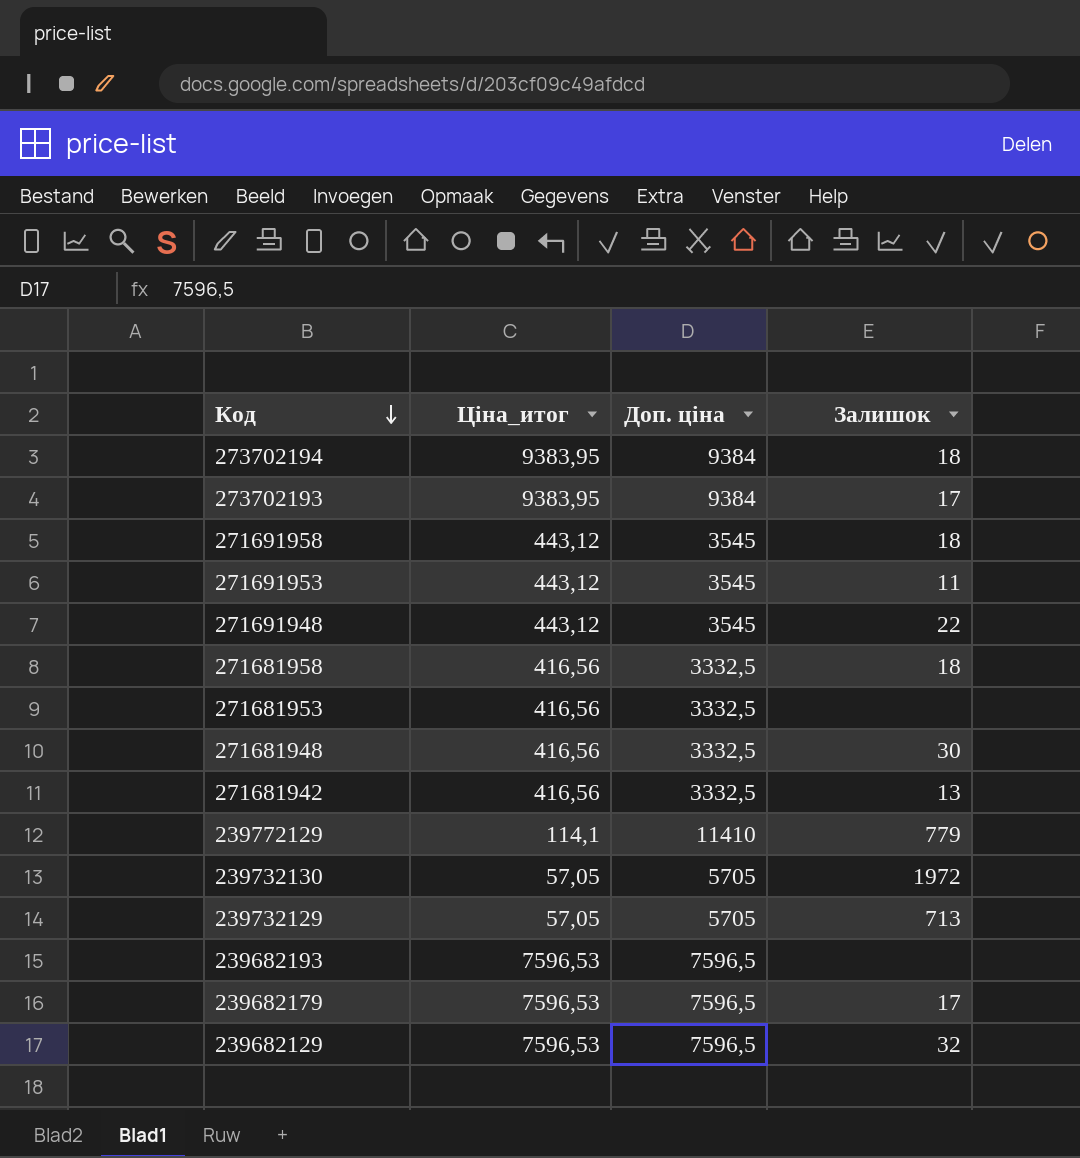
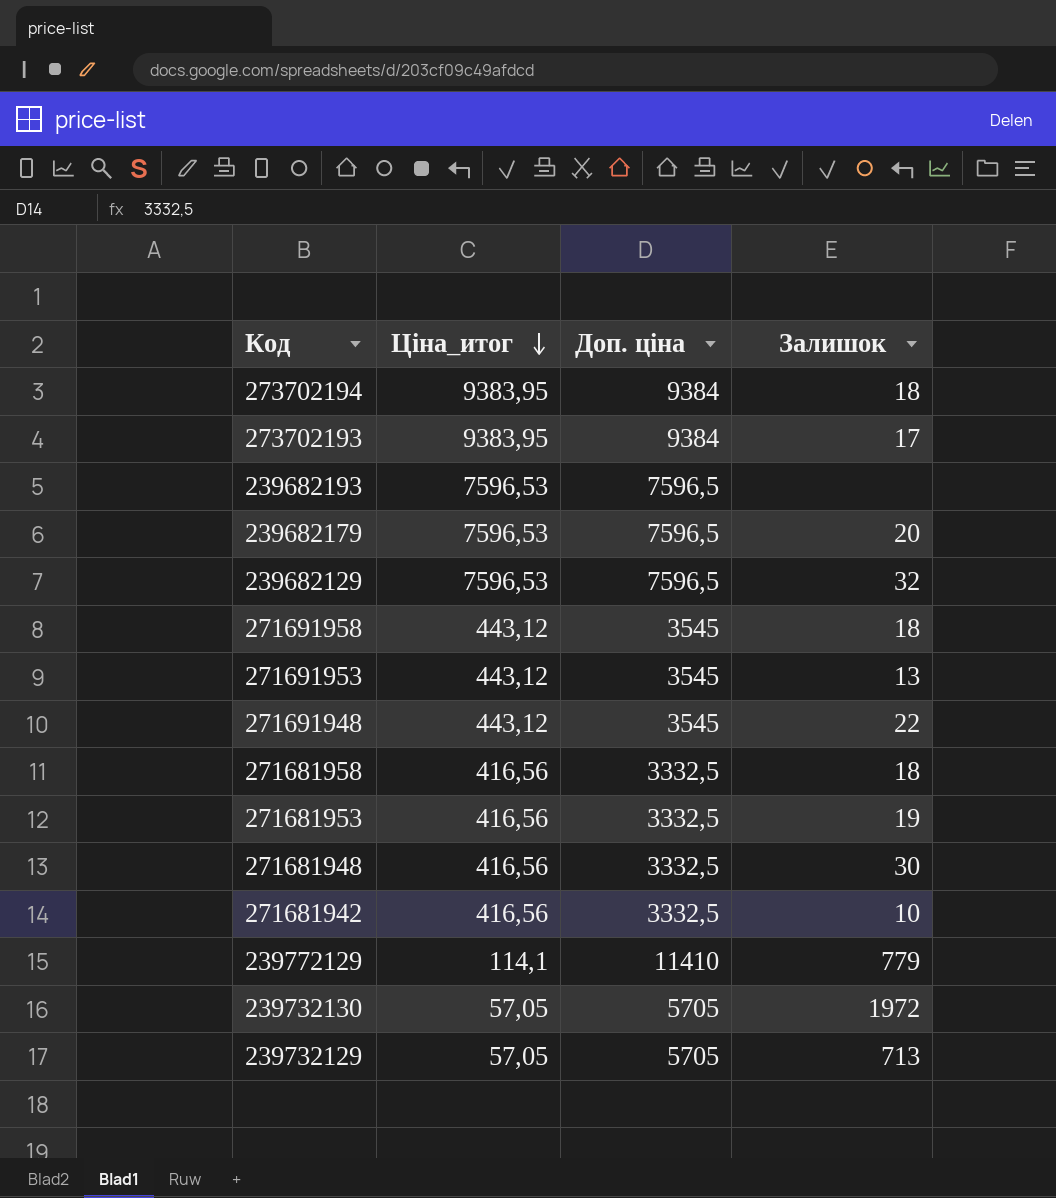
row order: Код descending -> Ціна_итог descending
239682179 | Залишок: 17 -> 20
271691953 | Залишок: 11 -> 13
271681953 | Залишок: none -> 19
271681942 | Залишок: 13 -> 10

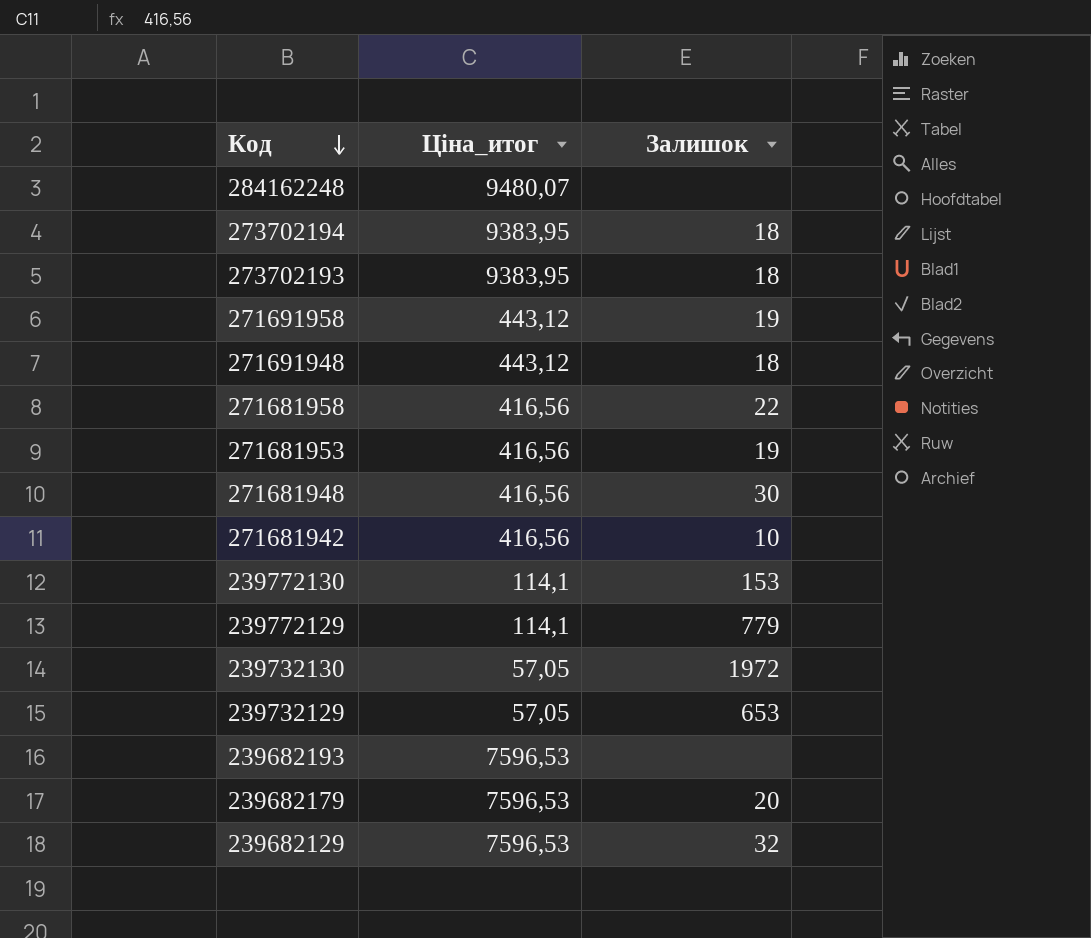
row order: Ціна_итог descending -> Код descending
column Доп. ціна | position: 3 -> none
row 271691953: 443,12 | 3545 | 13 -> none
row 284162248: none -> 9480,07 | none
273702193 | Залишок: 17 -> 18
271691958 | Залишок: 18 -> 19
271691948 | Залишок: 22 -> 18
271681958 | Залишок: 18 -> 22
row 239772130: none -> 114,1 | 153
239732129 | Залишок: 713 -> 653

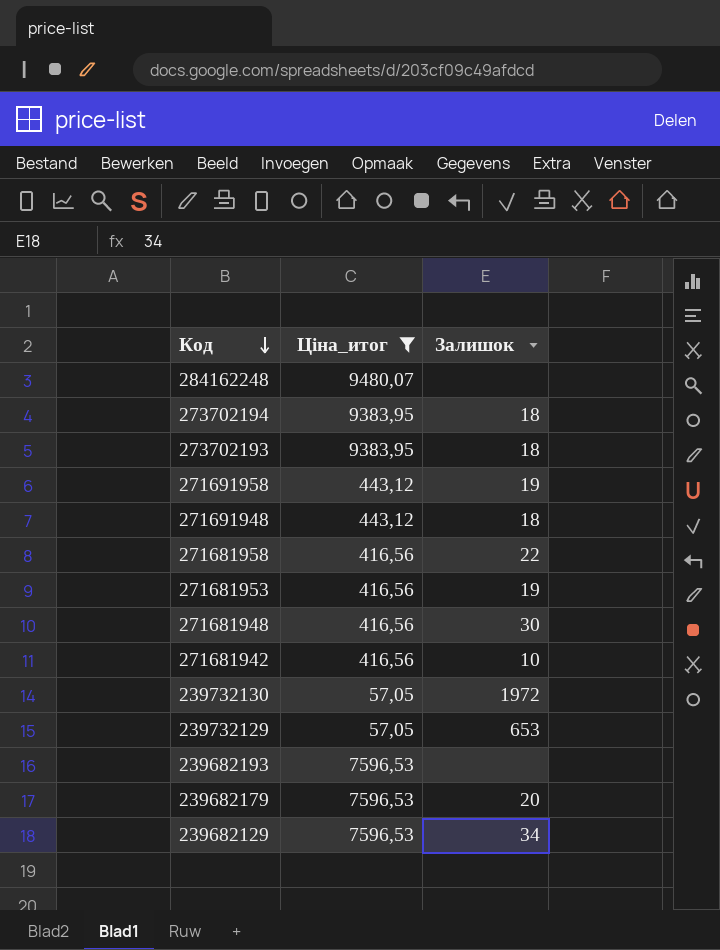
filter: none -> Ціна_итог != 114,1
239682129 | Залишок: 32 -> 34

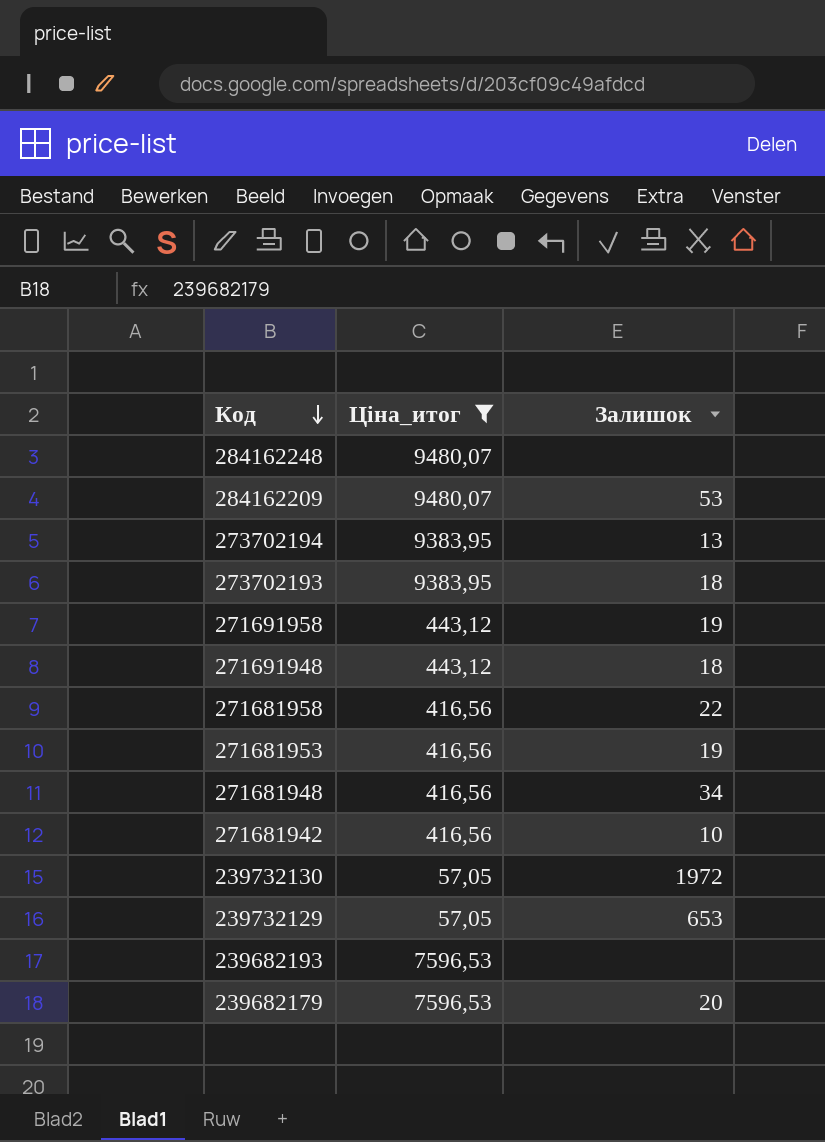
row 239682129: 7596,53 | 34 -> none
row 284162209: none -> 9480,07 | 53
273702194 | Залишок: 18 -> 13
271681948 | Залишок: 30 -> 34

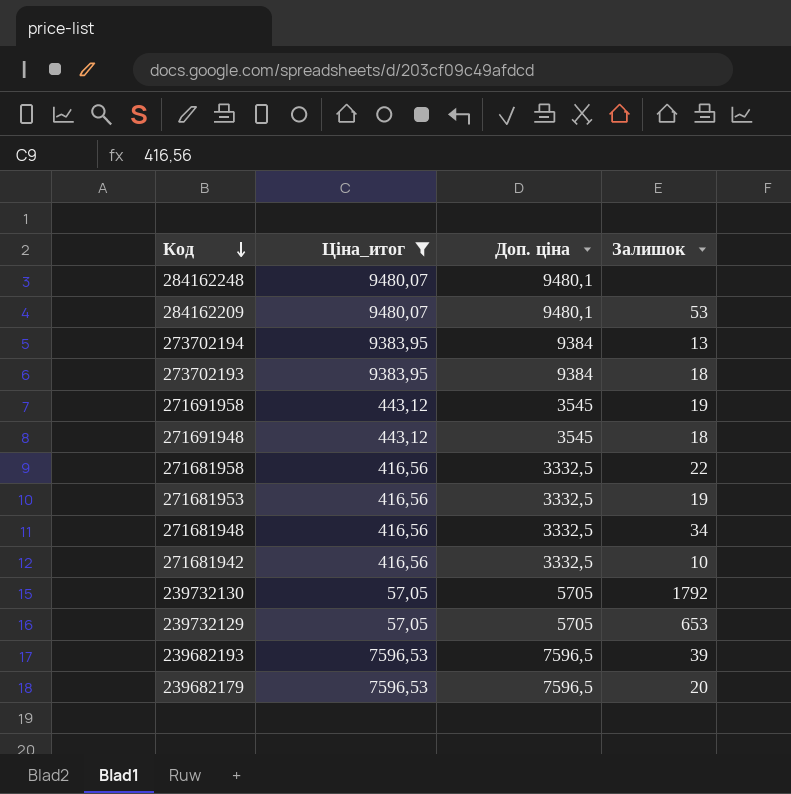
column Доп. ціна | position: none -> 3
239732130 | Залишок: 1972 -> 1792
239682193 | Залишок: none -> 39

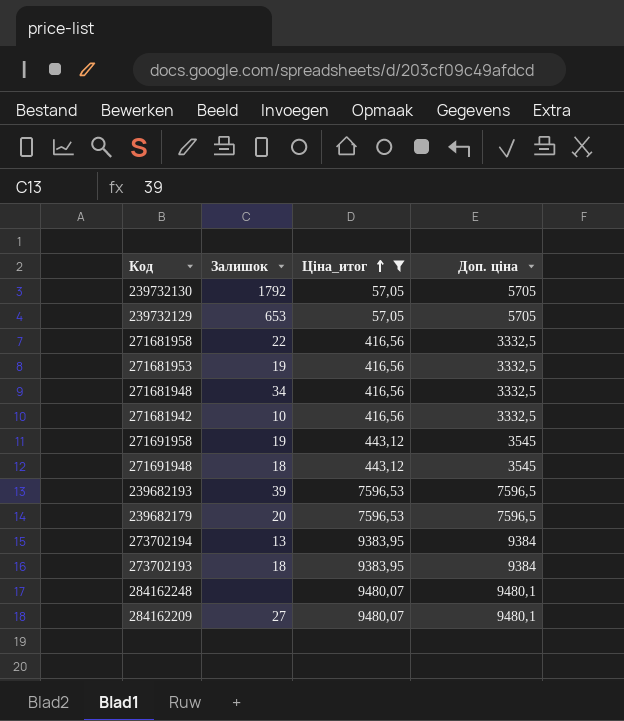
row order: Код descending -> Ціна_итог ascending
column Залишок | position: 4 -> 2
284162209 | Залишок: 53 -> 27

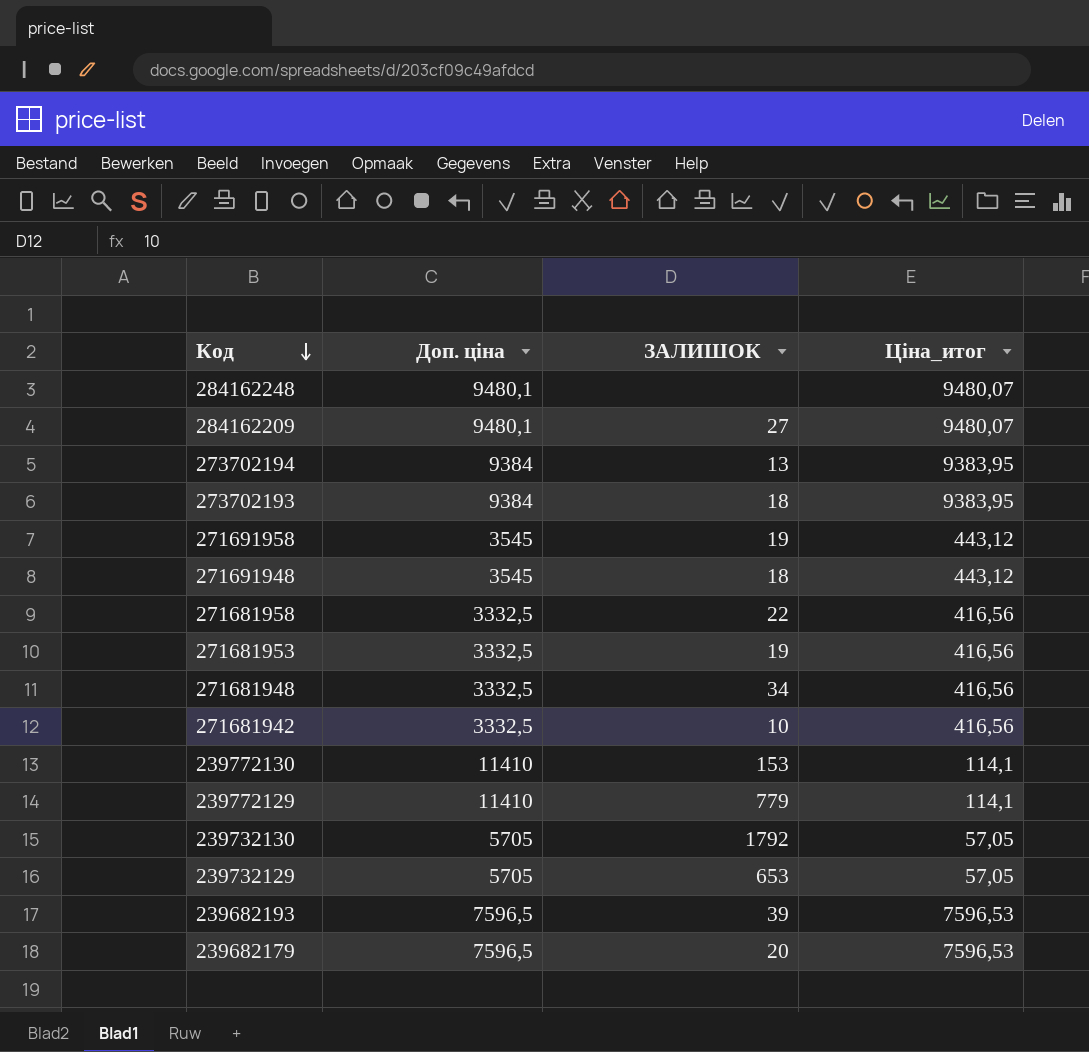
filter: Ціна_итог != 114,1 -> none
row order: Ціна_итог ascending -> Код descending
column Доп. ціна | position: 4 -> 2
column name: Залишок -> ЗАЛИШОК

